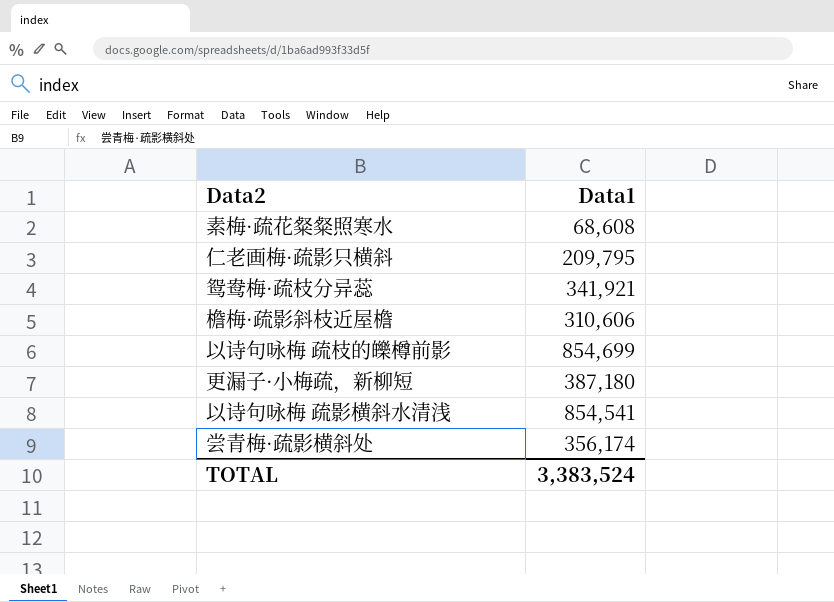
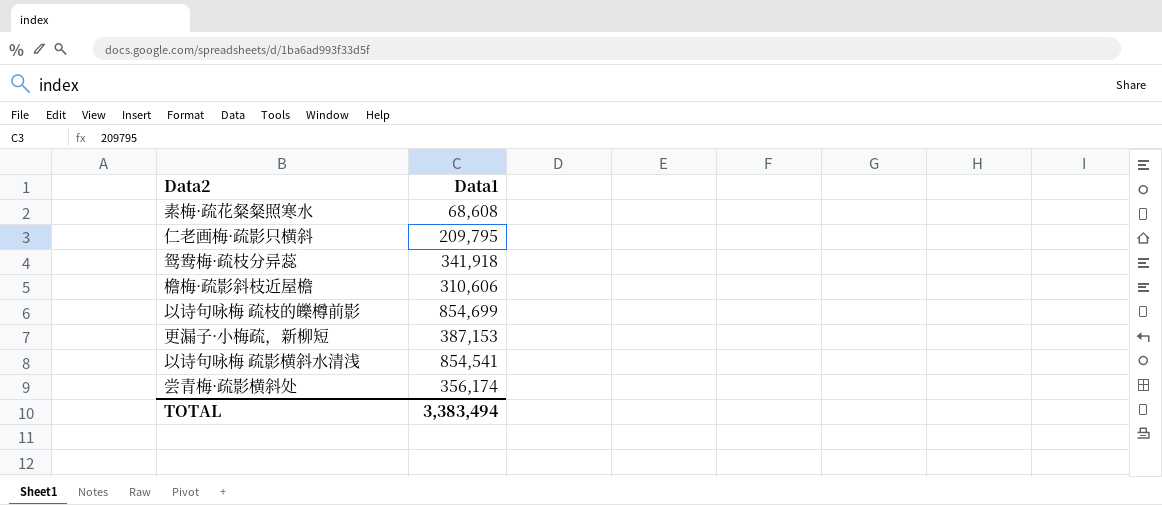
鸳鸯梅·疏枝分异蕊 | Data1: 341,921 -> 341,918
更漏子·小梅疏，新柳短 | Data1: 387,180 -> 387,153
TOTAL | Data1: 3,383,524 -> 3,383,494

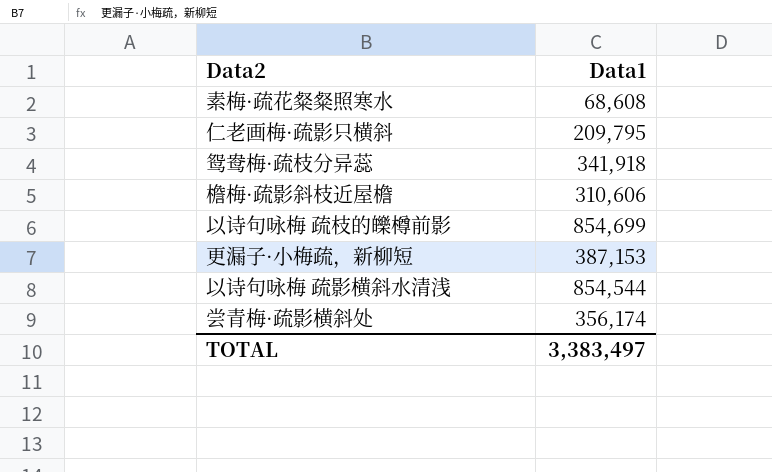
以诗句咏梅 疏影横斜水清浅 | Data1: 854,541 -> 854,544
TOTAL | Data1: 3,383,494 -> 3,383,497

